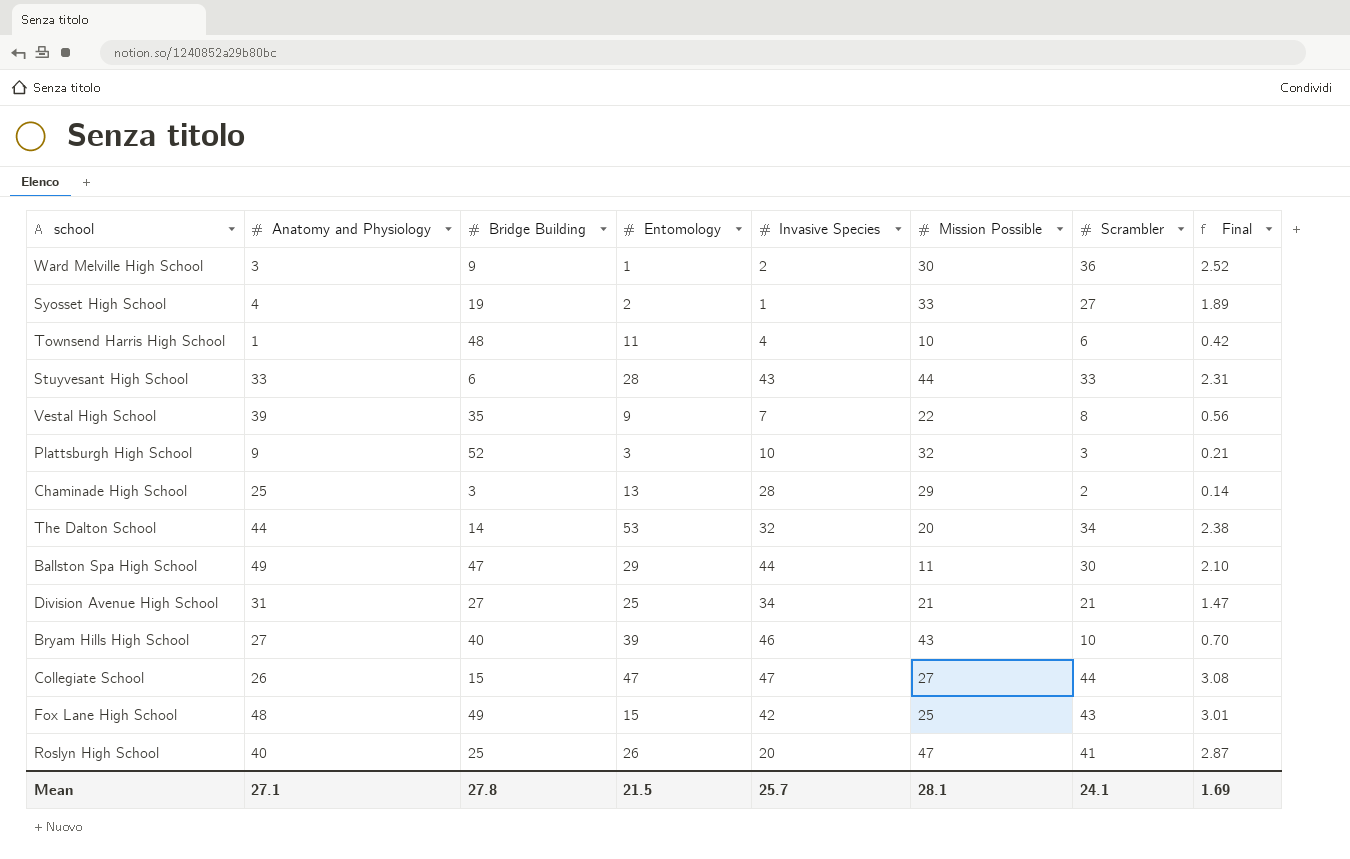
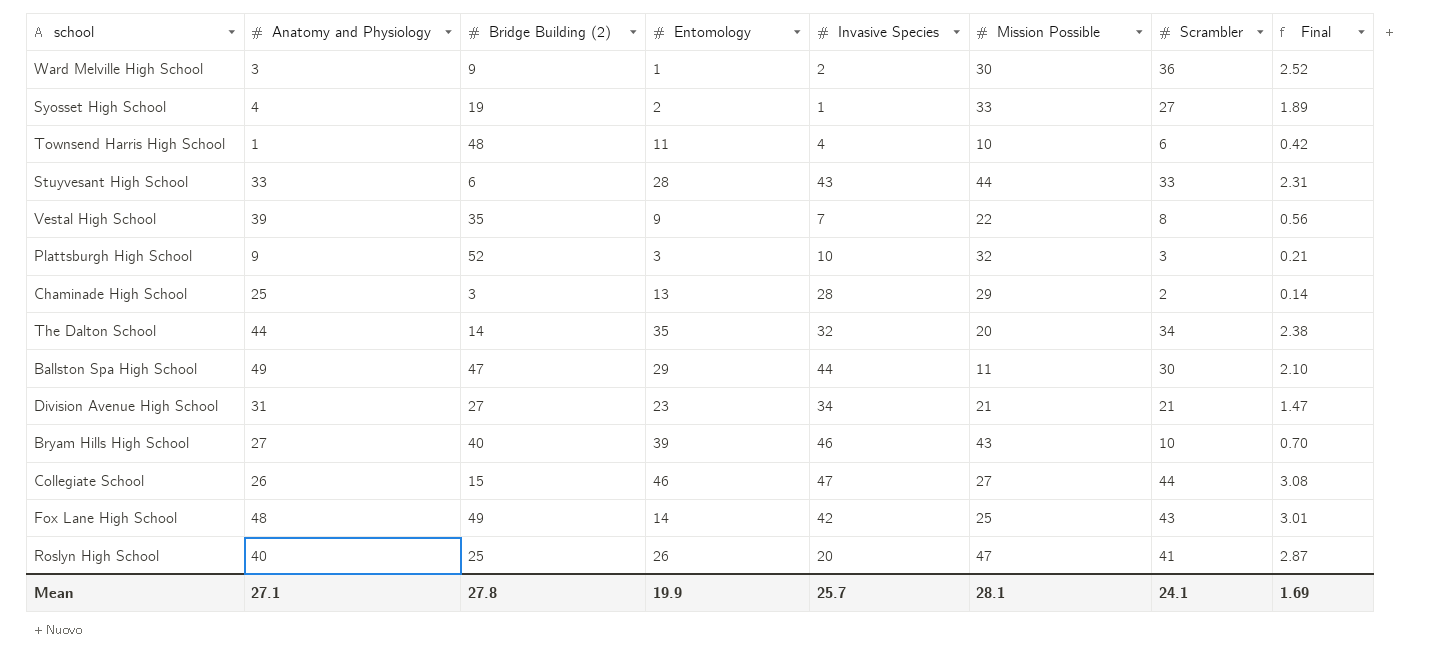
column name: Bridge Building -> Bridge Building (2)
The Dalton School | Entomology: 53 -> 35
Division Avenue High School | Entomology: 25 -> 23
Collegiate School | Entomology: 47 -> 46
Fox Lane High School | Entomology: 15 -> 14
Mean | Entomology: 21.5 -> 19.9

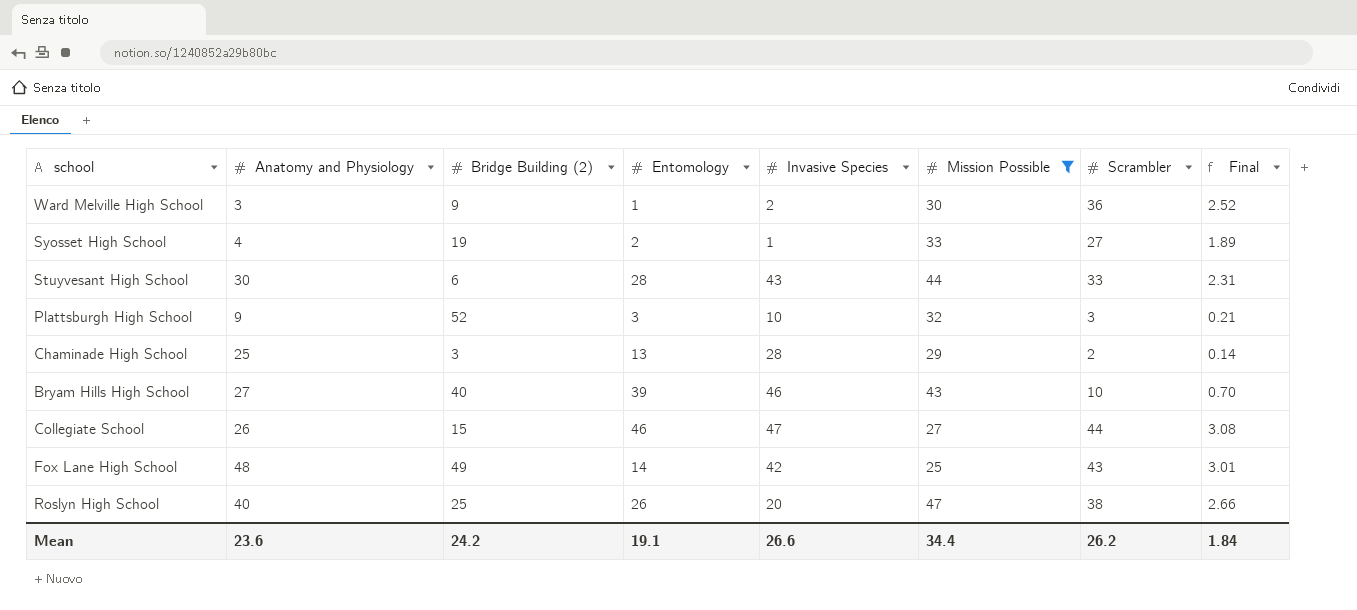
filter: none -> Mission Possible >= 25
Stuyvesant High School | Anatomy and Physiology: 33 -> 30
Roslyn High School | Scrambler: 41 -> 38
Roslyn High School | Final: 2.87 -> 2.66
Mean | Anatomy and Physiology: 27.1 -> 23.6
Mean | Bridge Building (2): 27.8 -> 24.2
Mean | Entomology: 19.9 -> 19.1
Mean | Invasive Species: 25.7 -> 26.6
Mean | Mission Possible: 28.1 -> 34.4
Mean | Scrambler: 24.1 -> 26.2
Mean | Final: 1.69 -> 1.84

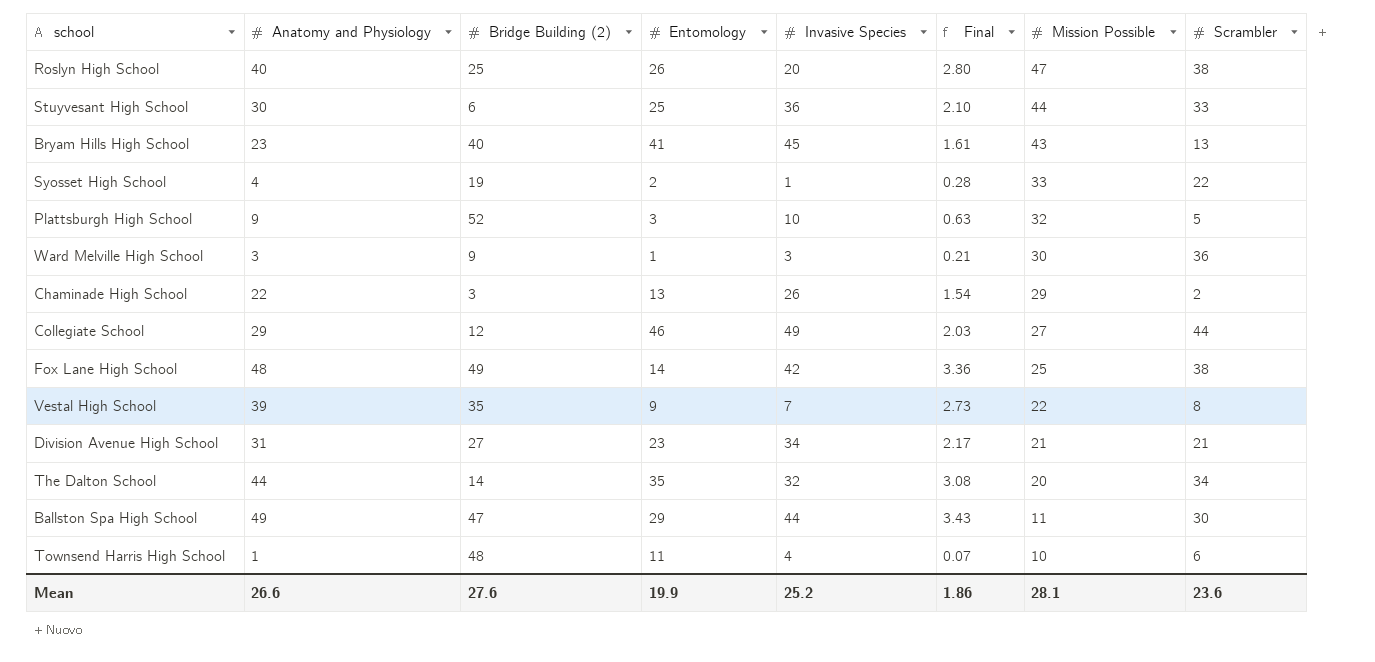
filter: Mission Possible >= 25 -> none
row order: none -> Mission Possible descending
column Final | formula: [Scrambler] * 0.07 -> [Anatomy and Physiology] * 0.07
column Final | position: 8 -> 6
Stuyvesant High School | Entomology: 28 -> 25
Stuyvesant High School | Invasive Species: 43 -> 36
Bryam Hills High School | Anatomy and Physiology: 27 -> 23
Bryam Hills High School | Entomology: 39 -> 41
Bryam Hills High School | Invasive Species: 46 -> 45
Bryam Hills High School | Scrambler: 10 -> 13
Syosset High School | Scrambler: 27 -> 22
Plattsburgh High School | Scrambler: 3 -> 5
Ward Melville High School | Invasive Species: 2 -> 3
Chaminade High School | Anatomy and Physiology: 25 -> 22
Chaminade High School | Invasive Species: 28 -> 26
Collegiate School | Anatomy and Physiology: 26 -> 29
Collegiate School | Bridge Building (2): 15 -> 12
Collegiate School | Invasive Species: 47 -> 49
Fox Lane High School | Scrambler: 43 -> 38
Mean | Anatomy and Physiology: 23.6 -> 26.6
Mean | Bridge Building (2): 24.2 -> 27.6
Mean | Entomology: 19.1 -> 19.9
Mean | Invasive Species: 26.6 -> 25.2
Mean | Final: 1.84 -> 1.86
Mean | Mission Possible: 34.4 -> 28.1
Mean | Scrambler: 26.2 -> 23.6

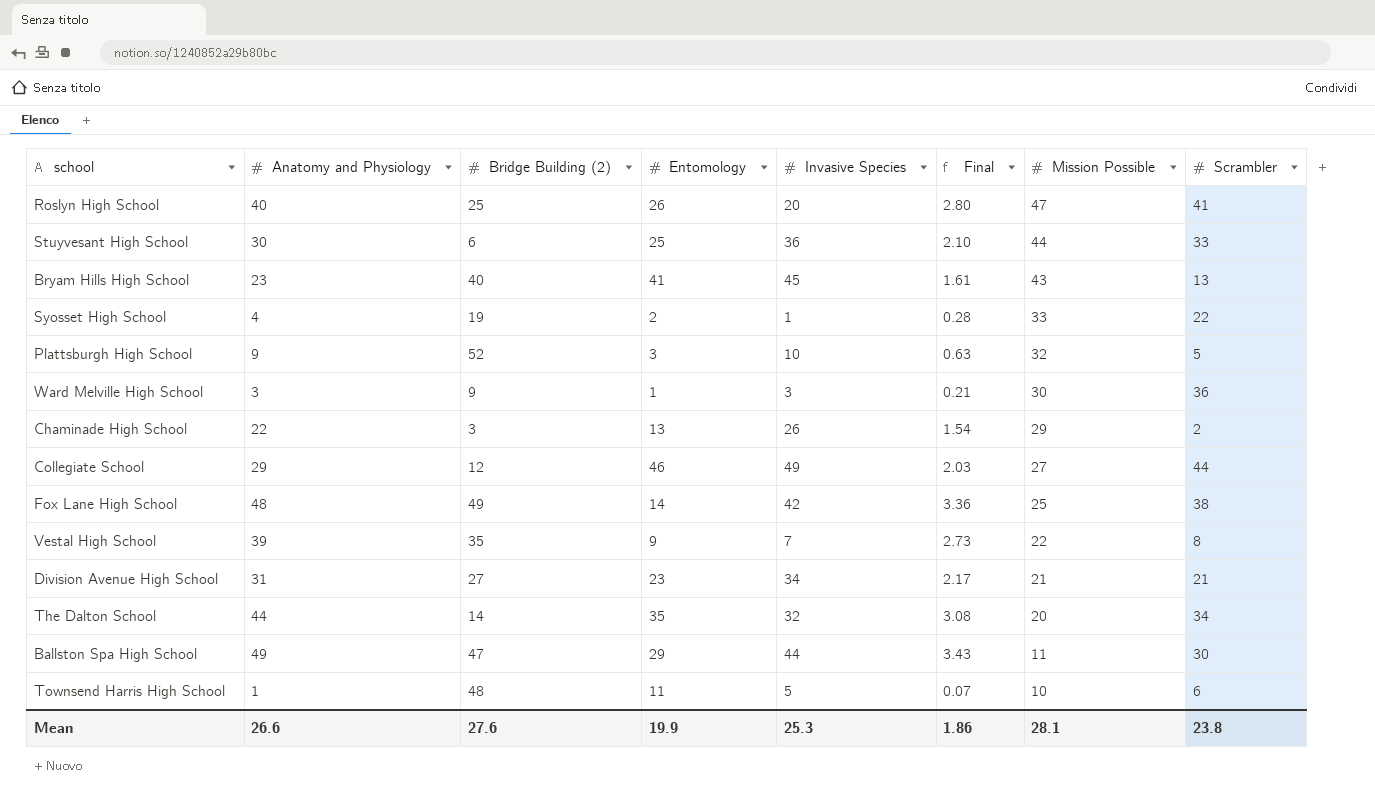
Roslyn High School | Scrambler: 38 -> 41
Townsend Harris High School | Invasive Species: 4 -> 5
Mean | Invasive Species: 25.2 -> 25.3
Mean | Scrambler: 23.6 -> 23.8

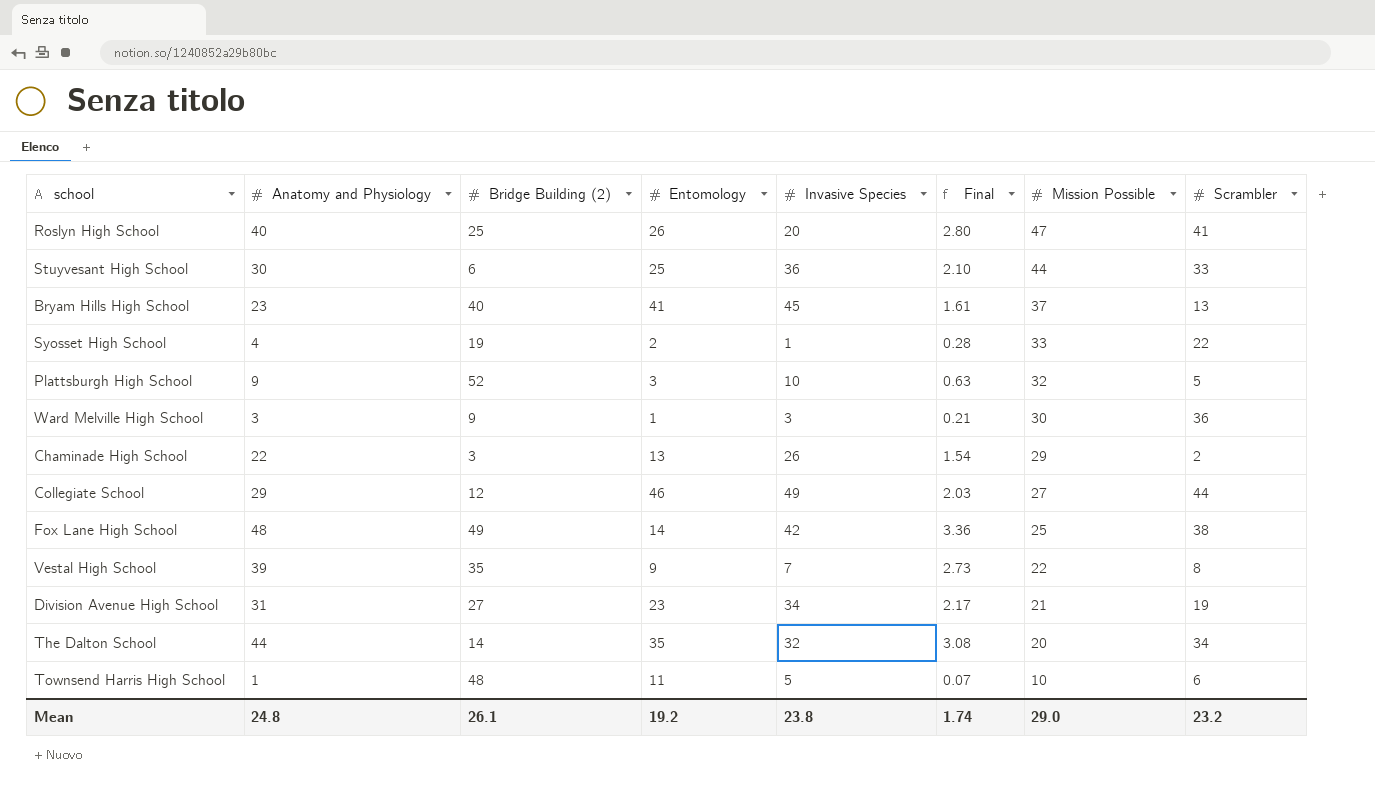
row Ballston Spa High School: 49 | 47 | 29 | 44 | 3.43 | 11 | 30 -> none
Bryam Hills High School | Mission Possible: 43 -> 37
Division Avenue High School | Scrambler: 21 -> 19
Mean | Anatomy and Physiology: 26.6 -> 24.8
Mean | Bridge Building (2): 27.6 -> 26.1
Mean | Entomology: 19.9 -> 19.2
Mean | Invasive Species: 25.3 -> 23.8
Mean | Final: 1.86 -> 1.74
Mean | Mission Possible: 28.1 -> 29.0
Mean | Scrambler: 23.8 -> 23.2

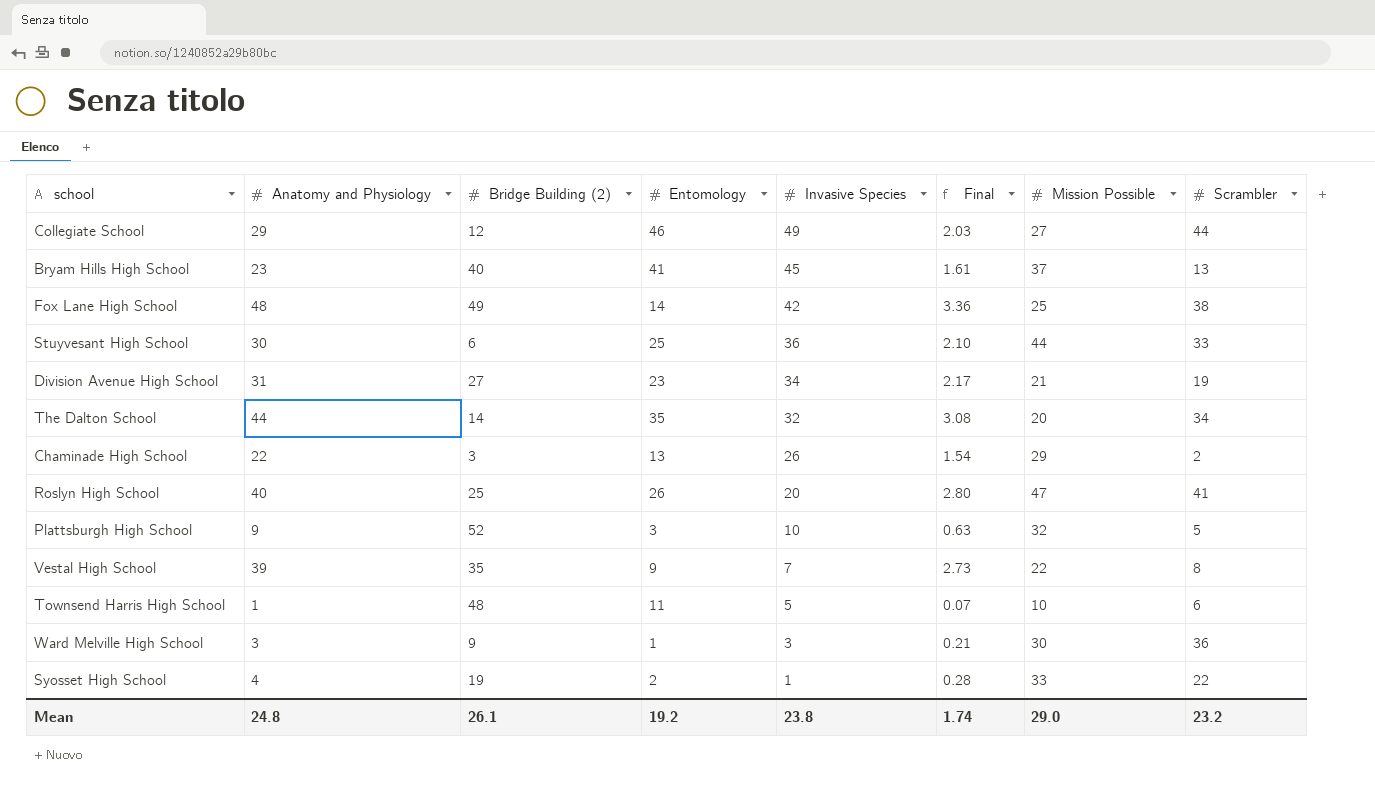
row order: Mission Possible descending -> Invasive Species descending

